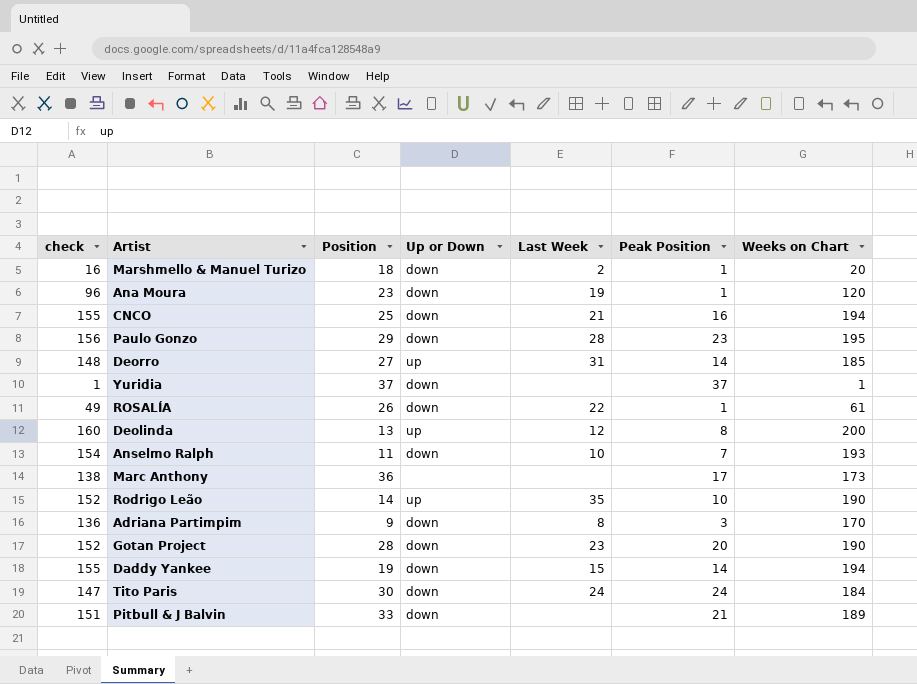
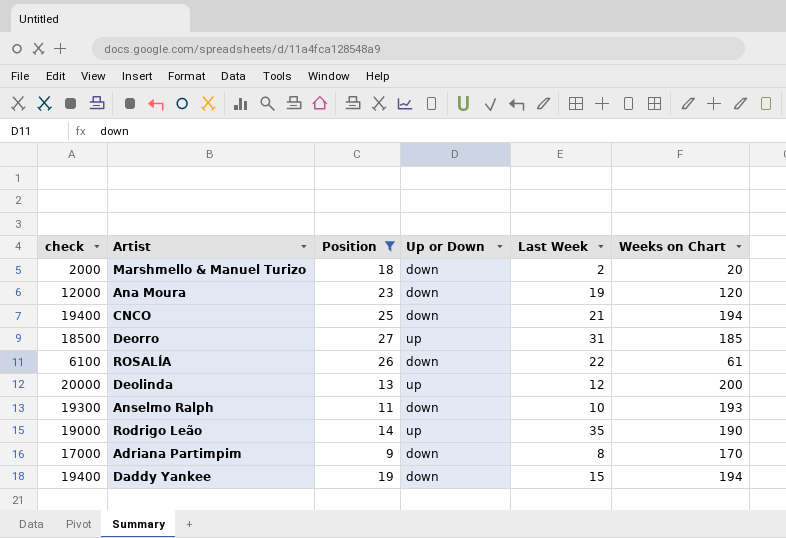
filter: none -> Position <= 27
column Peak Position | position: 6 -> none
column check | formula: [Weeks on Chart] * 0.8 -> [Weeks on Chart] * 100

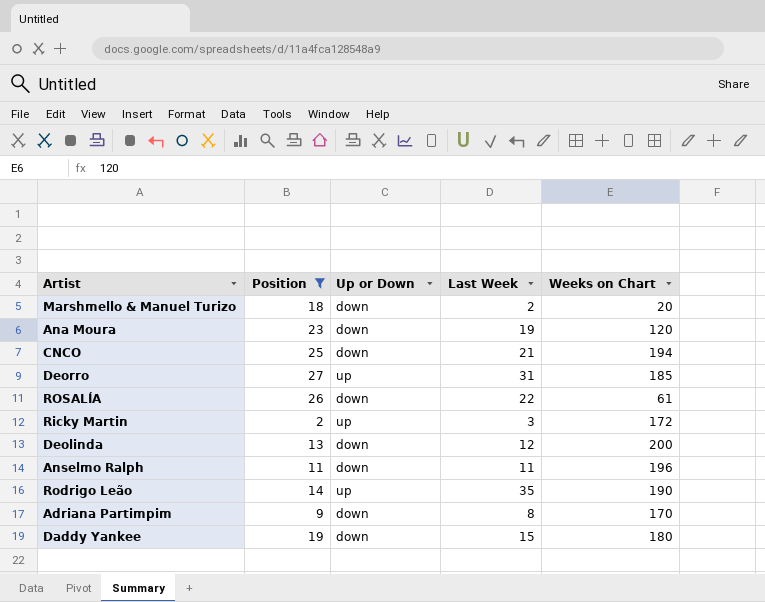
column check | formula: [Weeks on Chart] * 100 -> none
row Ricky Martin: none -> 2 | up | 3 | 172
Deolinda | Up or Down: up -> down
Anselmo Ralph | Last Week: 10 -> 11
Anselmo Ralph | Weeks on Chart: 193 -> 196
Daddy Yankee | Weeks on Chart: 194 -> 180

